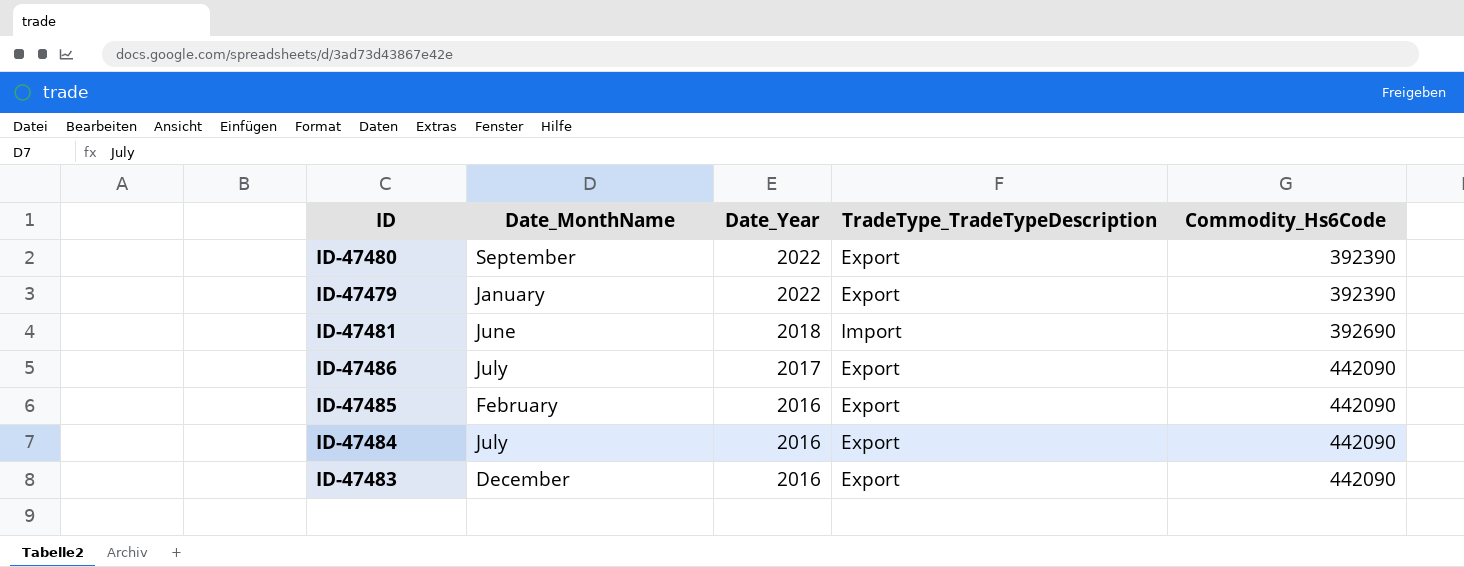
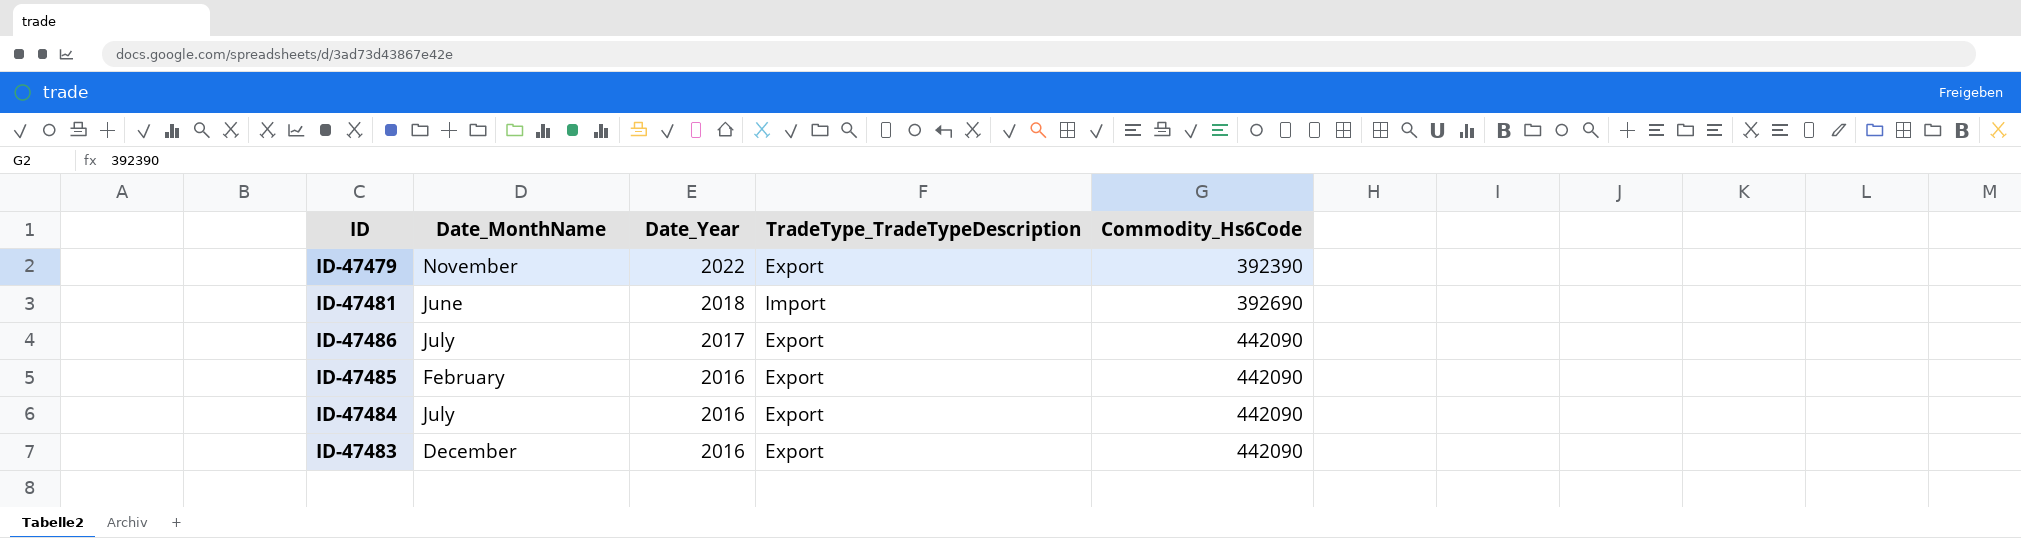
row ID-47480: September | 2022 | Export | 392390 -> none
ID-47479 | Date_MonthName: January -> November

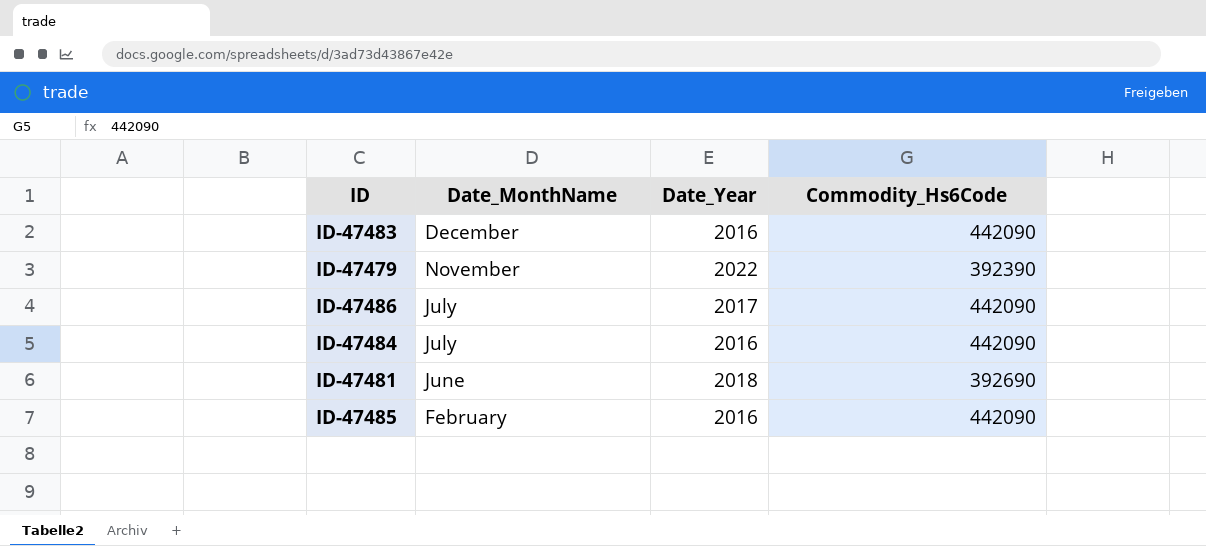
row order: Date_Year descending -> Date_MonthName descending
column TradeType_TradeTypeDescription | position: 4 -> none

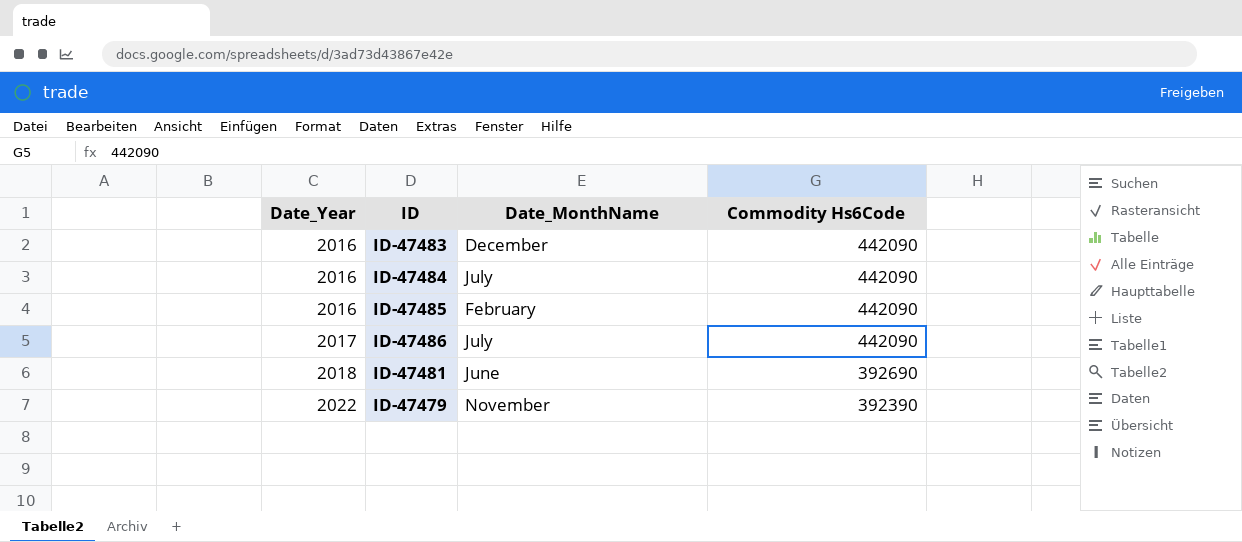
row order: Date_MonthName descending -> Date_Year ascending
column Date_Year | position: 3 -> 1
column name: Commodity_Hs6Code -> Commodity Hs6Code

